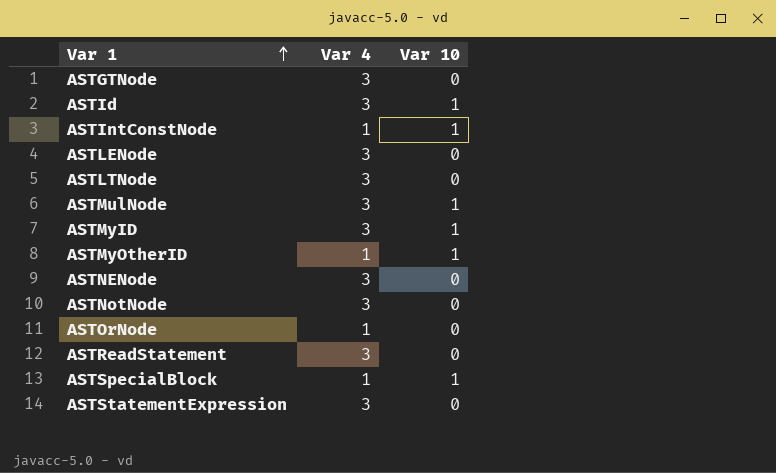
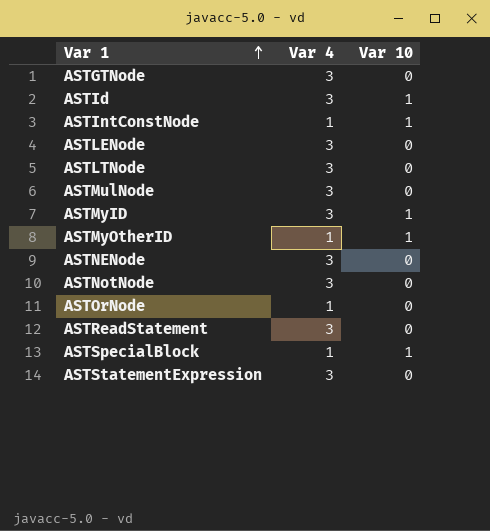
ASTMulNode | Var 10: 1 -> 0

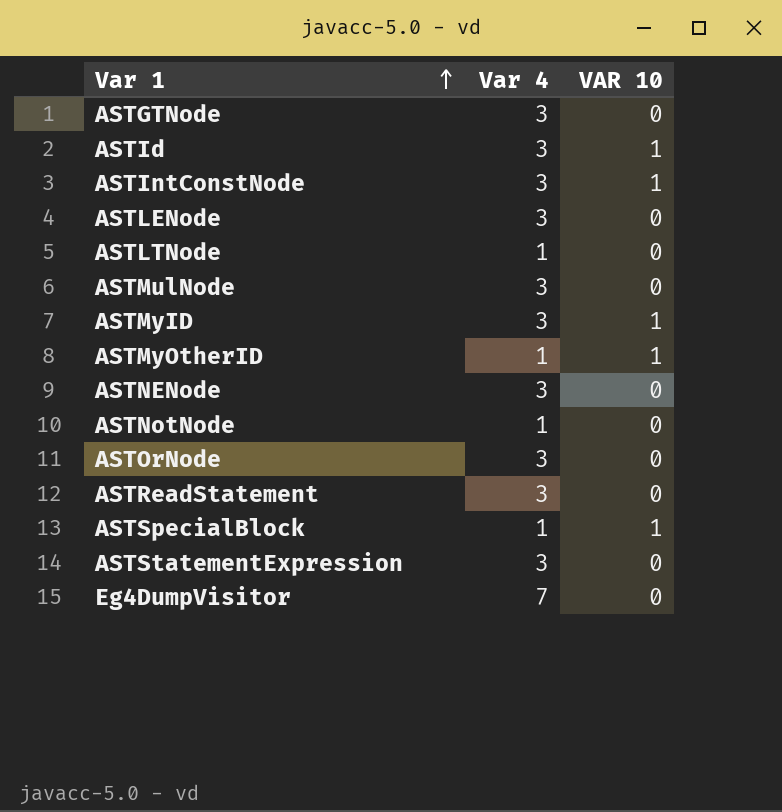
column name: Var 10 -> VAR 10
ASTIntConstNode | Var 4: 1 -> 3
ASTLTNode | Var 4: 3 -> 1
ASTNotNode | Var 4: 3 -> 1
ASTOrNode | Var 4: 1 -> 3
row Eg4DumpVisitor: none -> 7 | 0

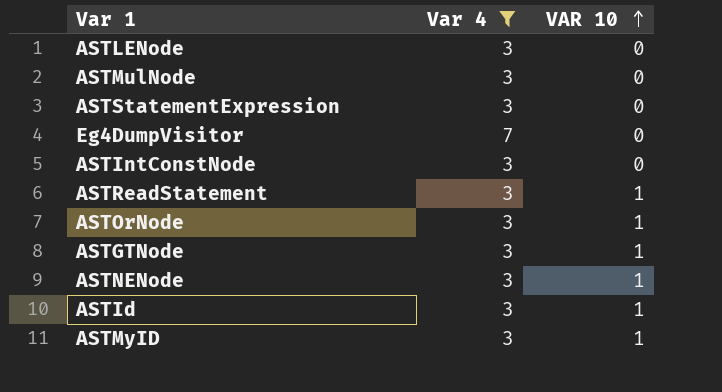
filter: none -> Var 4 != 1
row order: Var 1 ascending -> VAR 10 ascending
ASTIntConstNode | VAR 10: 1 -> 0
ASTReadStatement | VAR 10: 0 -> 1
ASTOrNode | VAR 10: 0 -> 1
ASTGTNode | VAR 10: 0 -> 1
ASTNENode | VAR 10: 0 -> 1

